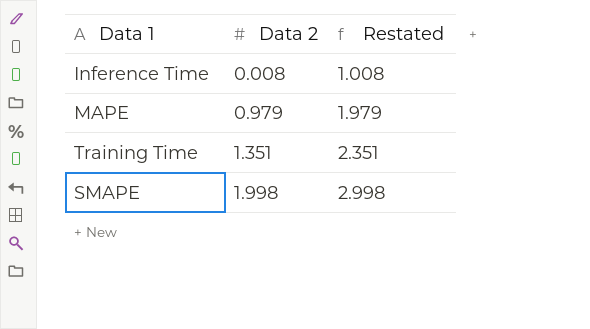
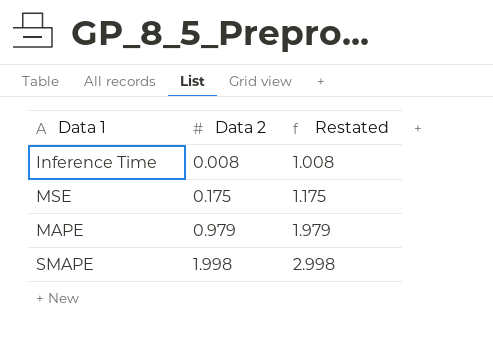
row Training Time: 1.351 | 2.351 -> none
row MSE: none -> 0.175 | 1.175

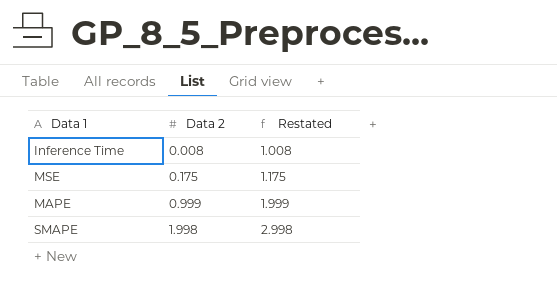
MAPE | Data 2: 0.979 -> 0.999
MAPE | Restated: 1.979 -> 1.999

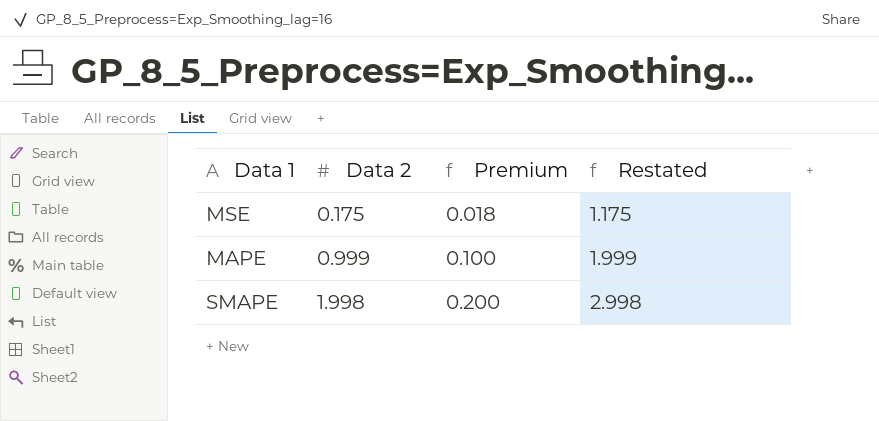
column Premium | formula: none -> [Data 2] * 0.1
row Inference Time: 0.008 | 1.008 -> none

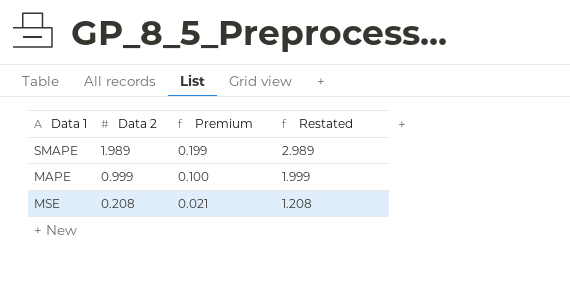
row order: Data 2 ascending -> Data 2 descending
SMAPE | Data 2: 1.998 -> 1.989
SMAPE | Premium: 0.200 -> 0.199
SMAPE | Restated: 2.998 -> 2.989
MSE | Data 2: 0.175 -> 0.208
MSE | Premium: 0.018 -> 0.021
MSE | Restated: 1.175 -> 1.208

